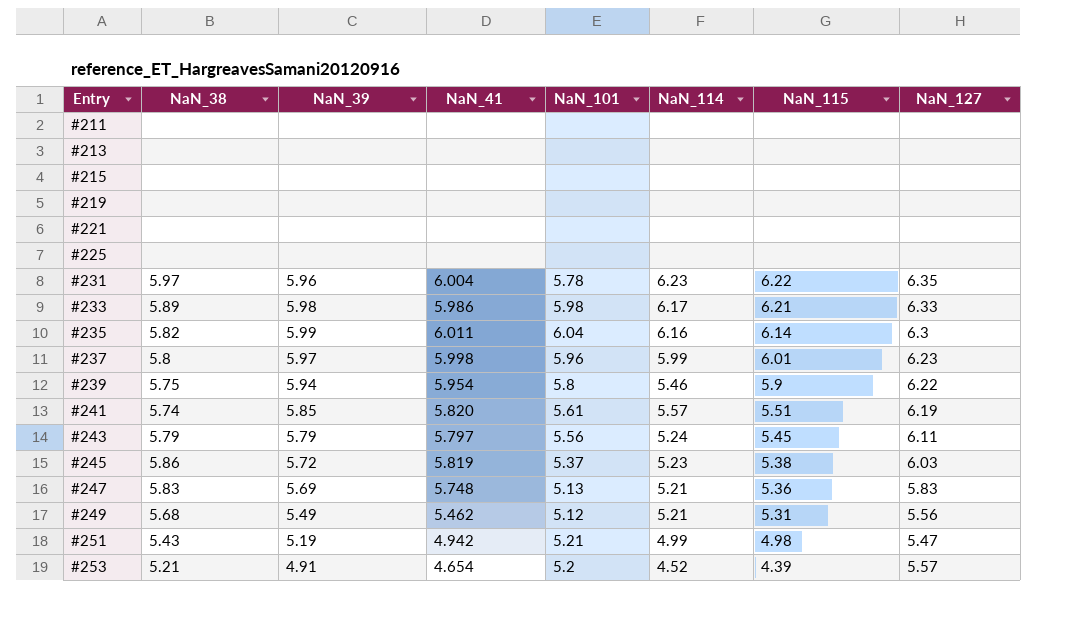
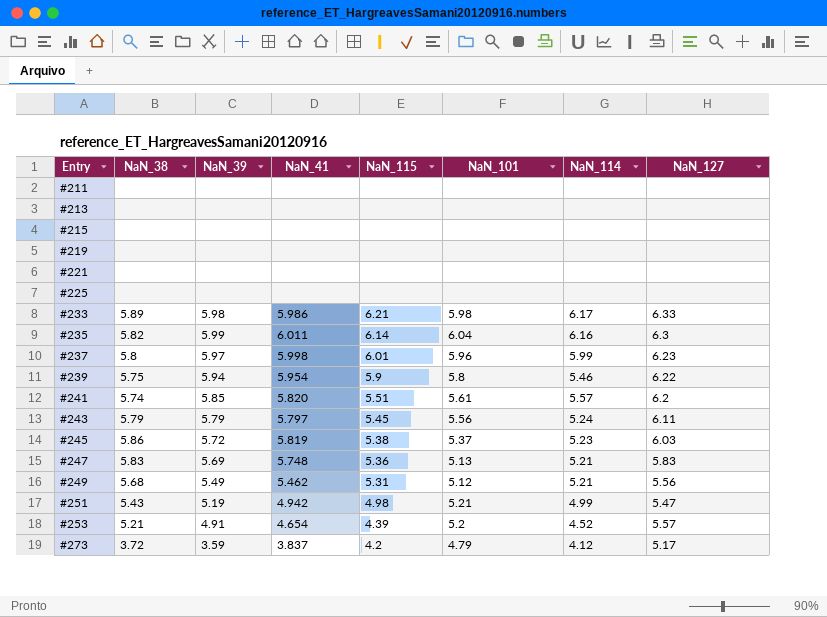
column NaN_115 | position: 7 -> 5
row #231: 5.97 | 5.96 | 6.004 | 5.78 | 6.23 | 6.22 | 6.35 -> none
#241 | NaN_127: 6.19 -> 6.2
row #273: none -> 3.72 | 3.59 | 3.837 | 4.2 | 4.79 | 4.12 | 5.17

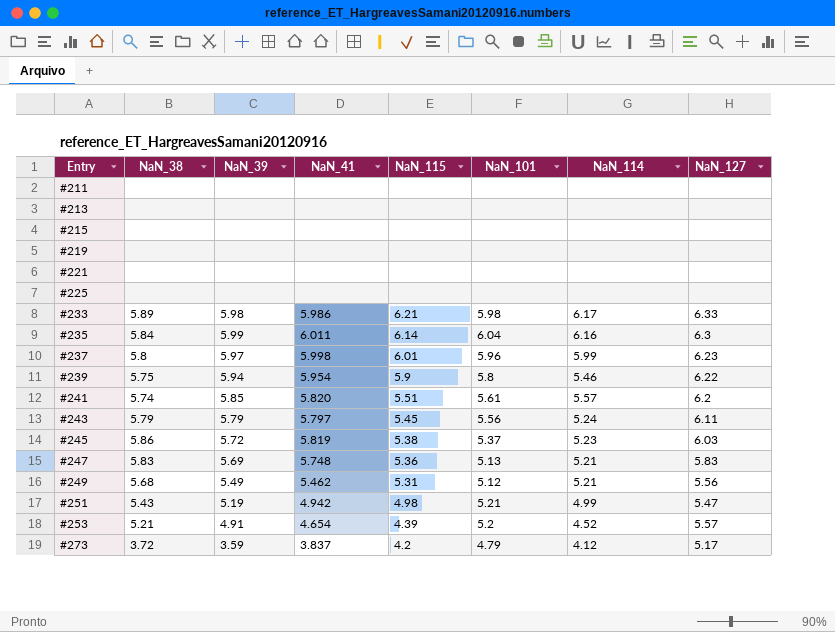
#235 | NaN_38: 5.82 -> 5.84

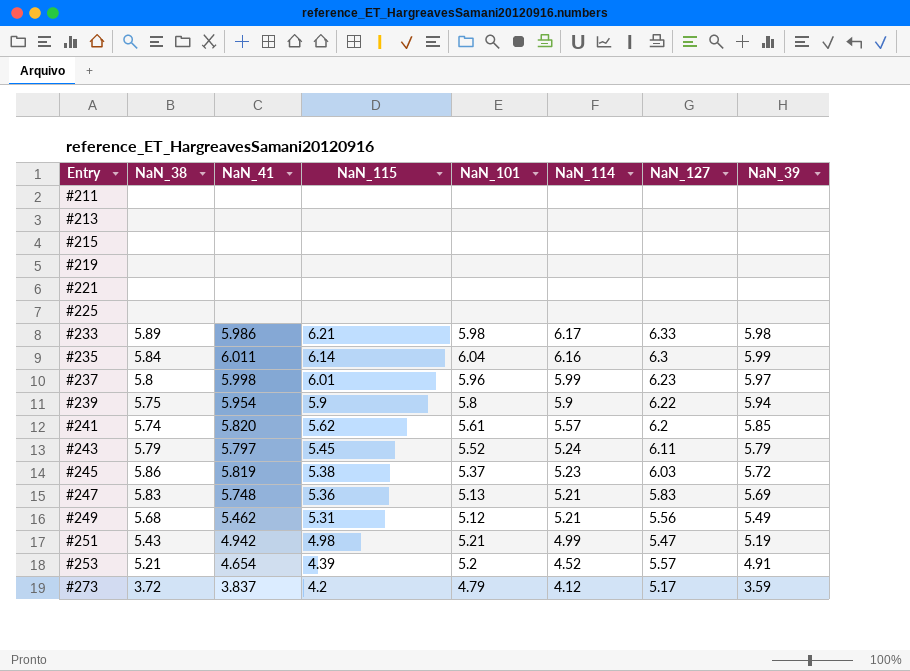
column NaN_39 | position: 3 -> 8
#239 | NaN_114: 5.46 -> 5.9
#241 | NaN_115: 5.51 -> 5.62
#243 | NaN_101: 5.56 -> 5.52

